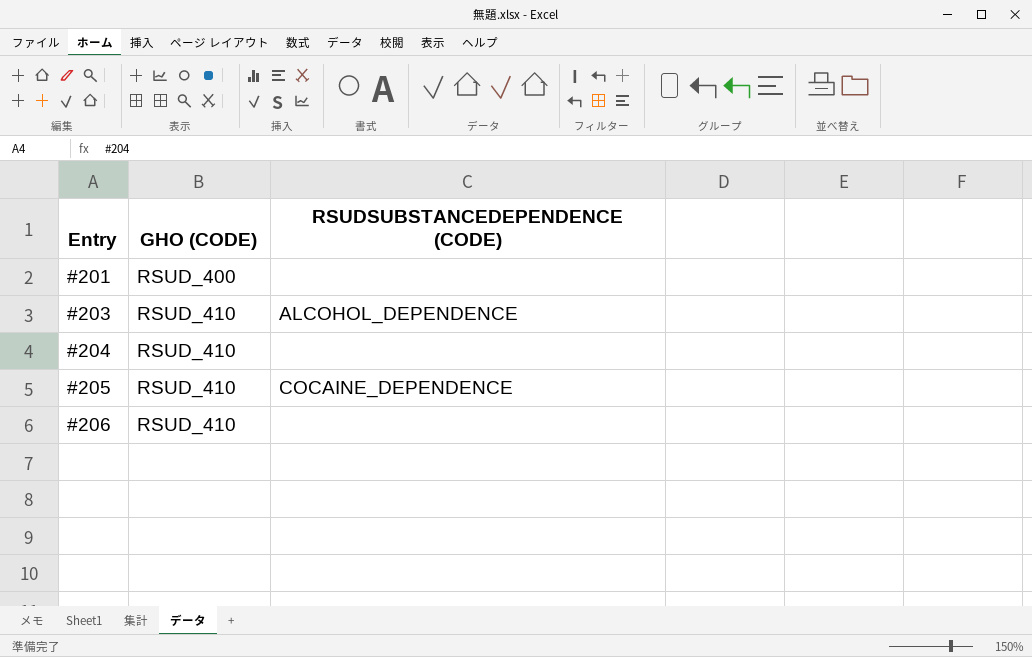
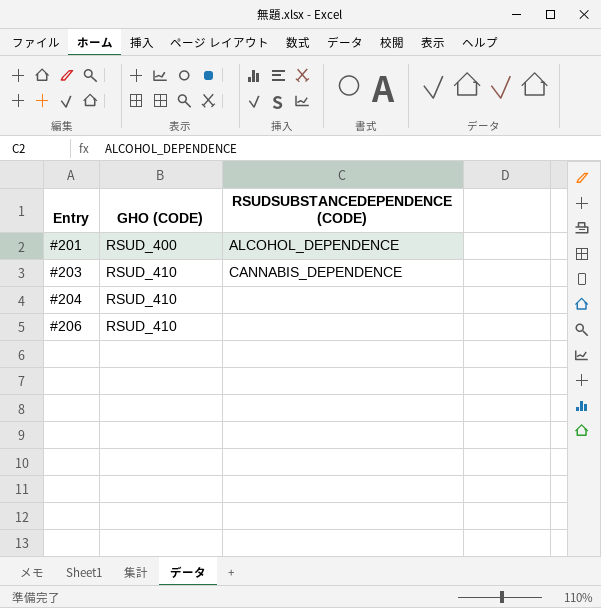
row #205: RSUD_410 | COCAINE_DEPENDENCE -> none
#201 | RSUDSUBSTANCEDEPENDENCE (CODE): none -> ALCOHOL_DEPENDENCE
#203 | RSUDSUBSTANCEDEPENDENCE (CODE): ALCOHOL_DEPENDENCE -> CANNABIS_DEPENDENCE

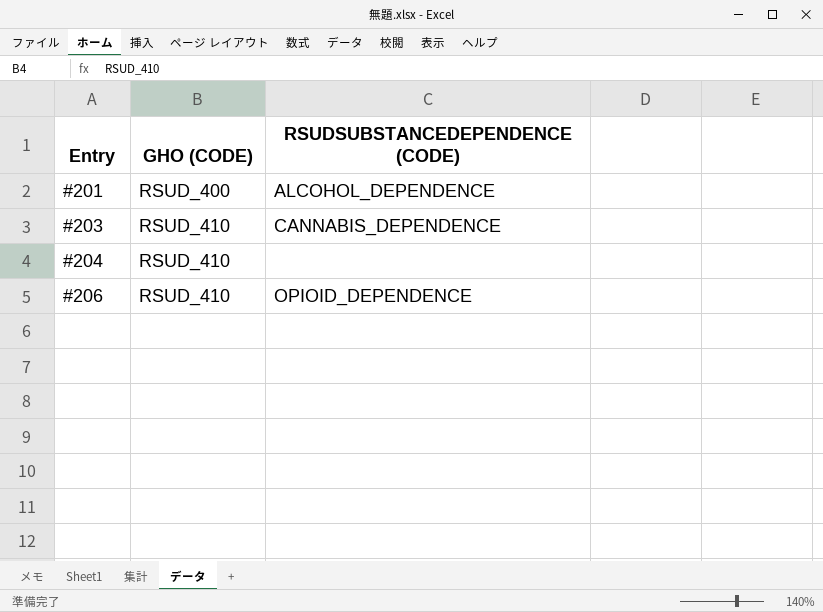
#206 | RSUDSUBSTANCEDEPENDENCE (CODE): none -> OPIOID_DEPENDENCE

